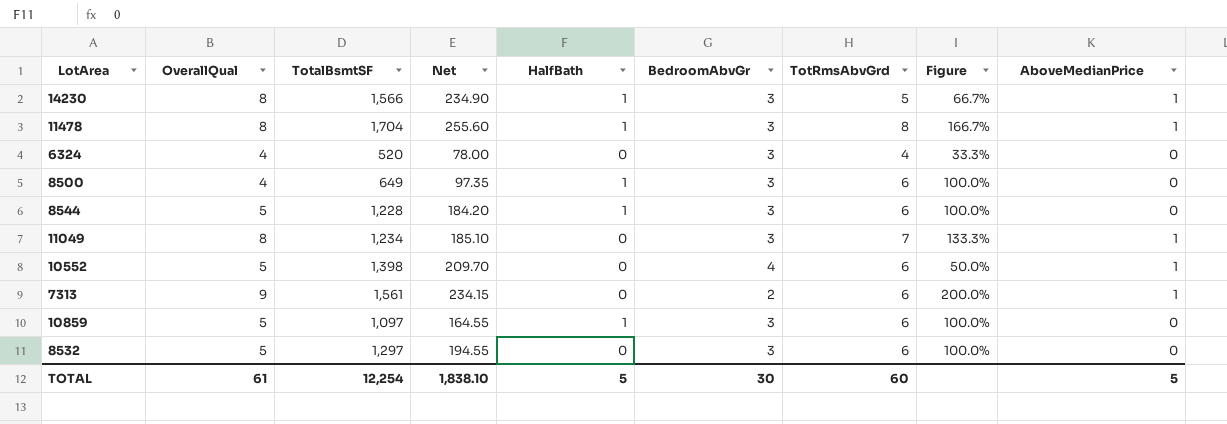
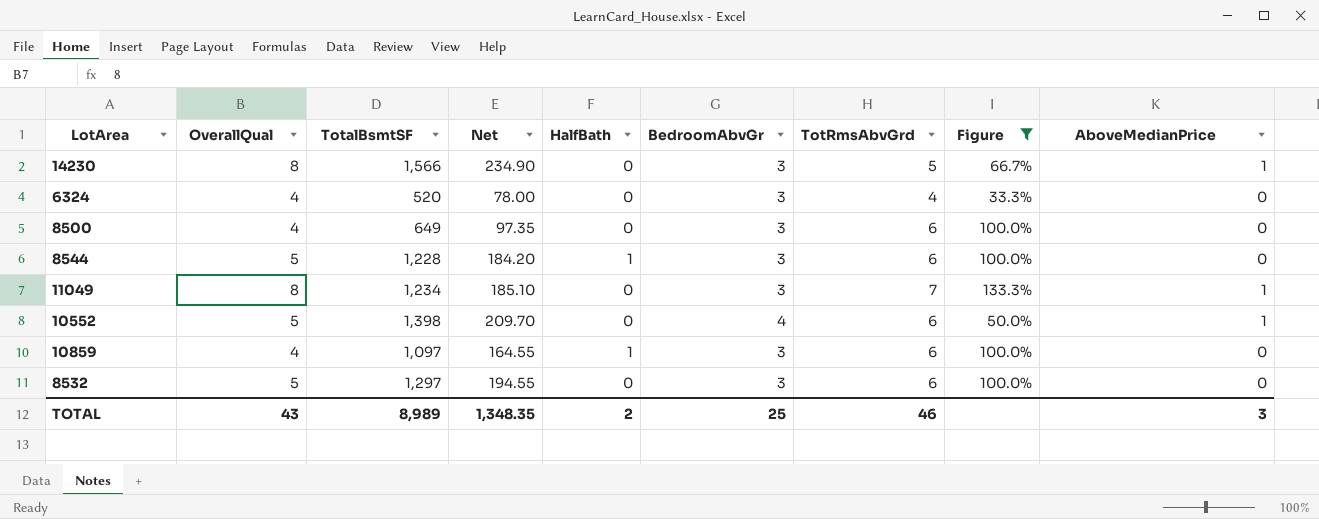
filter: none -> Figure <= 133.3%
14230 | HalfBath: 1 -> 0
8500 | HalfBath: 1 -> 0
10859 | OverallQual: 5 -> 4
TOTAL | OverallQual: 61 -> 43
TOTAL | TotalBsmtSF: 12,254 -> 8,989
TOTAL | Net: 1,838.10 -> 1,348.35
TOTAL | HalfBath: 5 -> 2
TOTAL | BedroomAbvGr: 30 -> 25
TOTAL | TotRmsAbvGrd: 60 -> 46
TOTAL | AboveMedianPrice: 5 -> 3

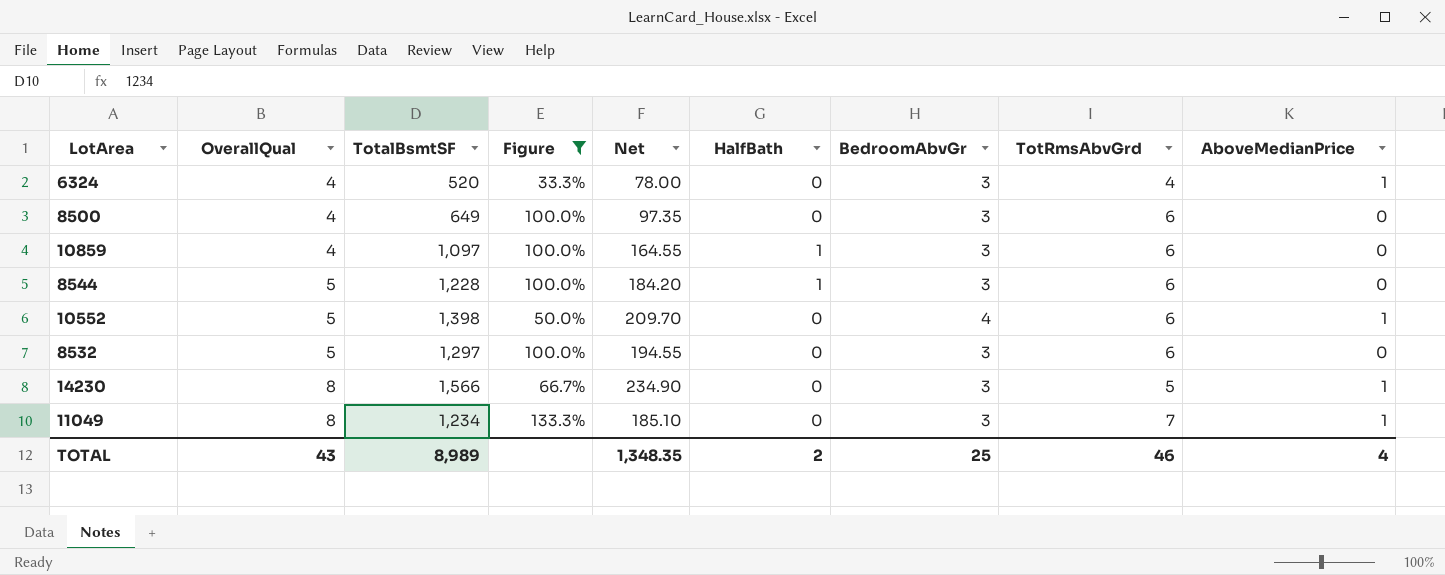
row order: none -> OverallQual ascending
column Figure | position: 8 -> 4
6324 | AboveMedianPrice: 0 -> 1
TOTAL | AboveMedianPrice: 3 -> 4

